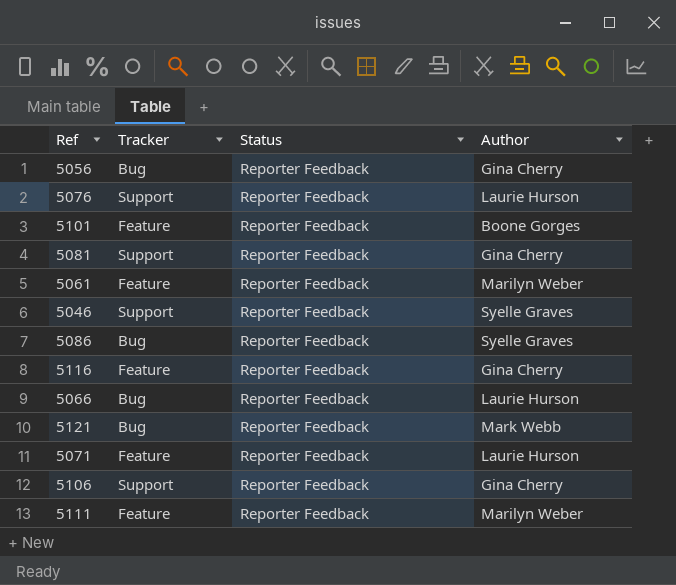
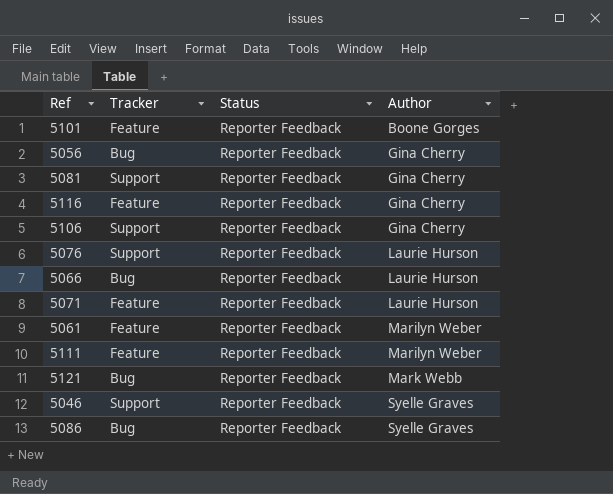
row order: none -> Author ascending

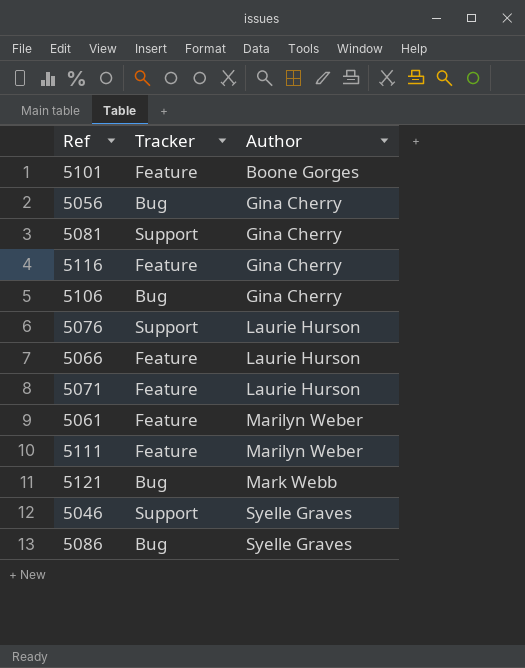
column Status | position: 3 -> none
5106 | Tracker: Support -> Bug
5066 | Tracker: Bug -> Feature

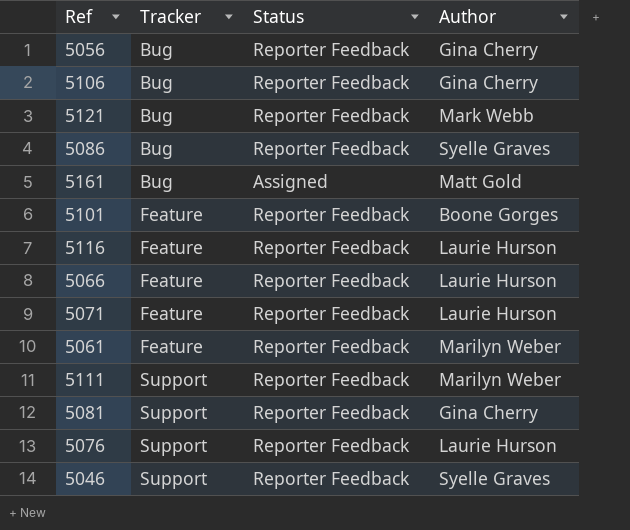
row order: Author ascending -> Tracker ascending
column Status | position: none -> 3
row 5161: none -> Bug | Assigned | Matt Gold
5116 | Author: Gina Cherry -> Laurie Hurson
5111 | Tracker: Feature -> Support

